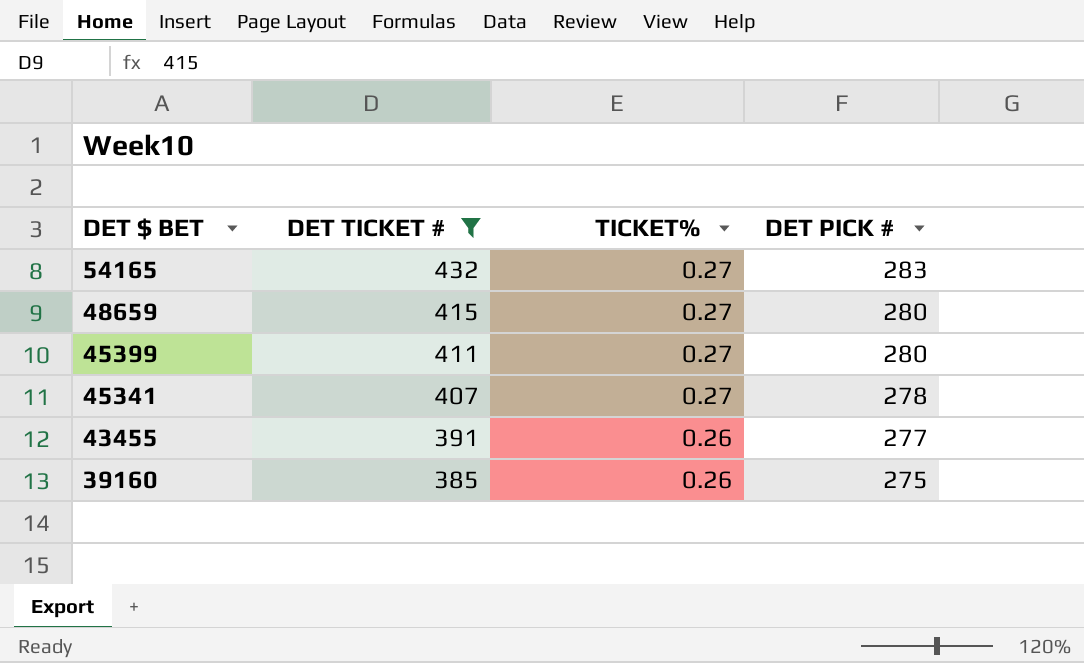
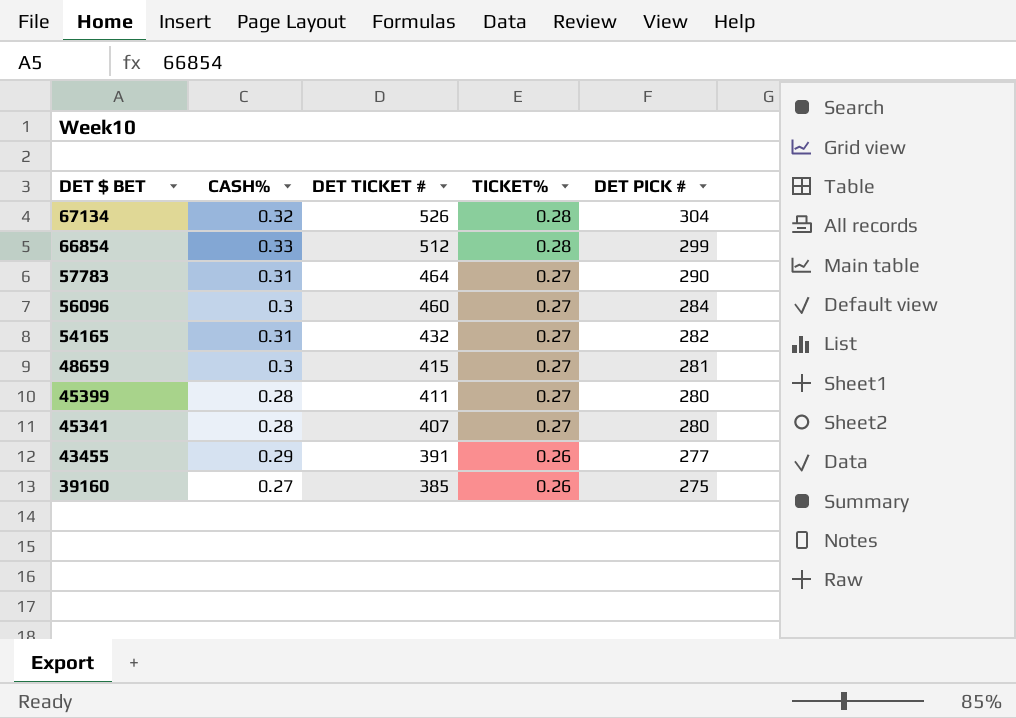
filter: DET TICKET # <= 432 -> none
column CASH% | position: none -> 2
54165 | DET PICK #: 283 -> 282
48659 | DET PICK #: 280 -> 281
45341 | DET PICK #: 278 -> 280

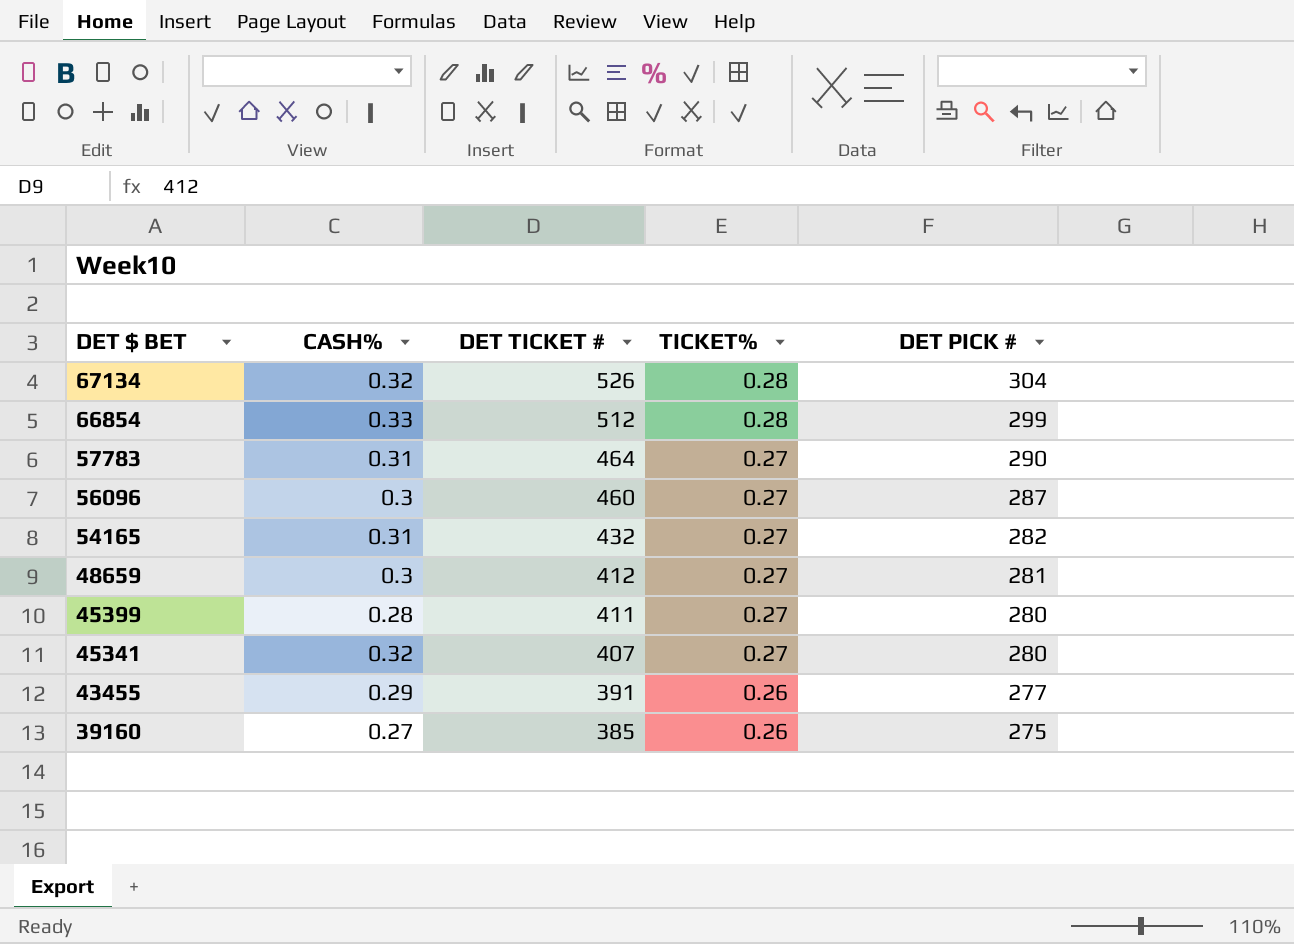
56096 | DET PICK #: 284 -> 287
48659 | DET TICKET #: 415 -> 412
45341 | CASH%: 0.28 -> 0.32

